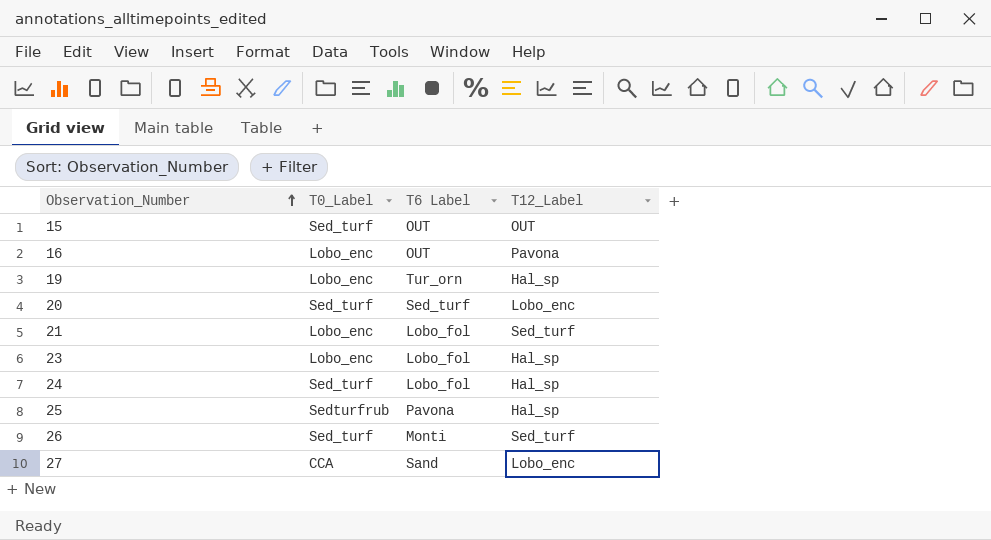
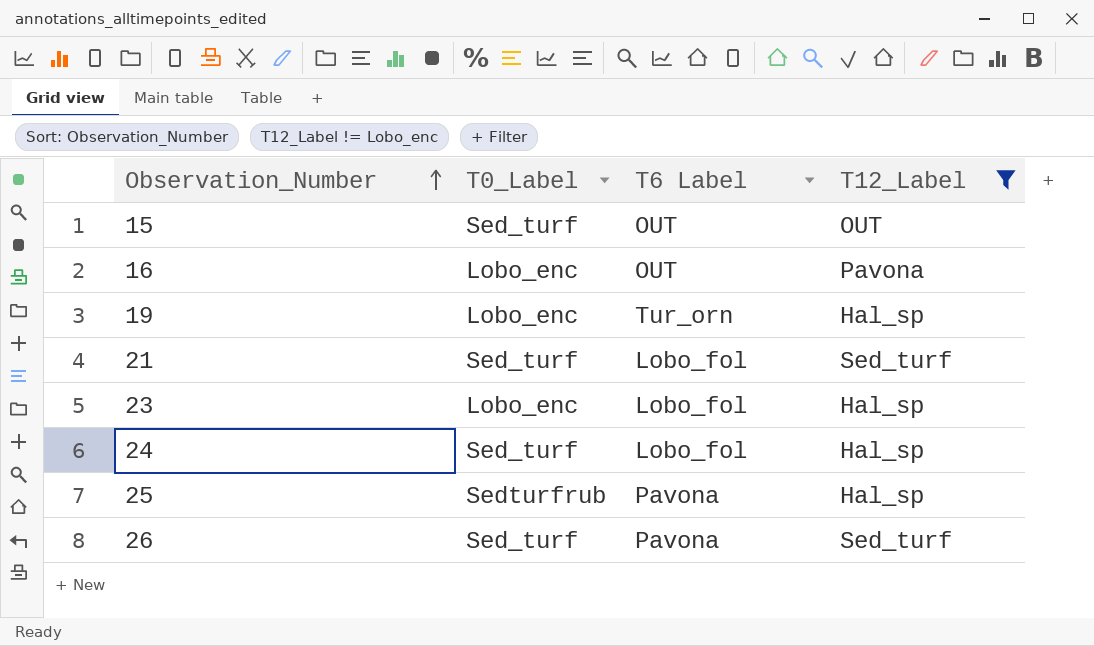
filter: none -> T12_Label != Lobo_enc
21 | T0_Label: Lobo_enc -> Sed_turf
26 | T6 Label: Monti -> Pavona

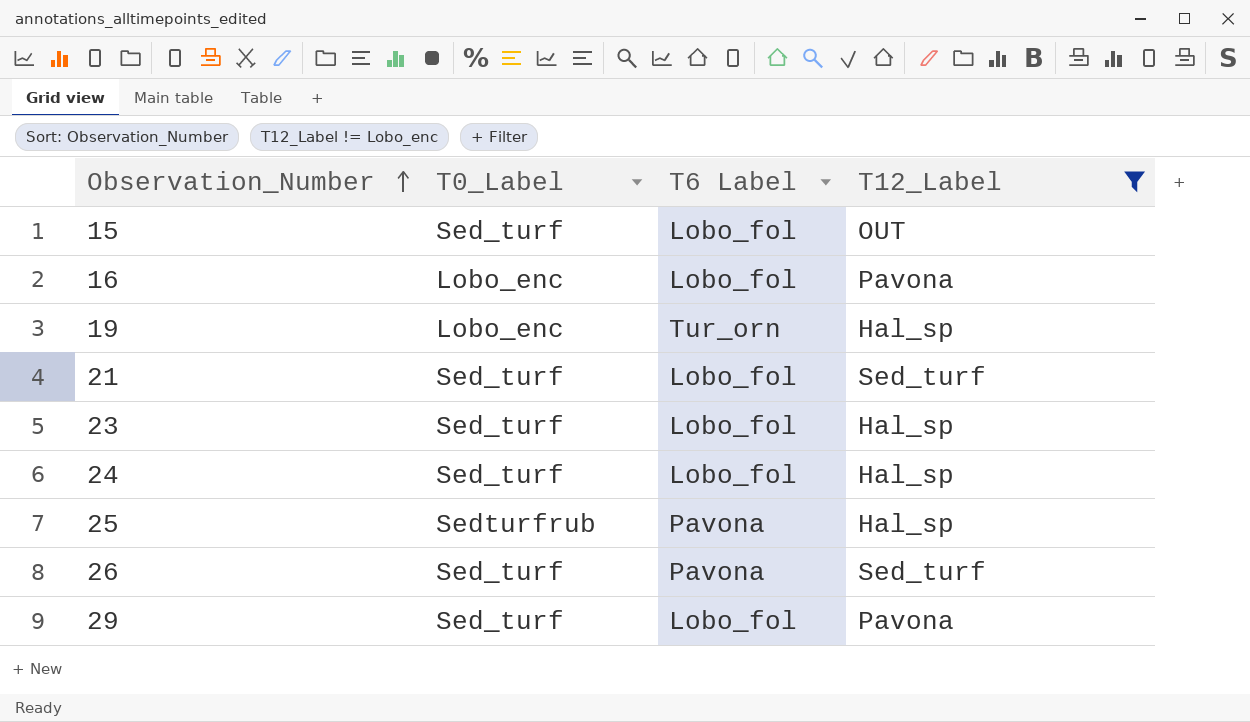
15 | T6 Label: OUT -> Lobo_fol
16 | T6 Label: OUT -> Lobo_fol
23 | T0_Label: Lobo_enc -> Sed_turf
row 29: none -> Sed_turf | Lobo_fol | Pavona

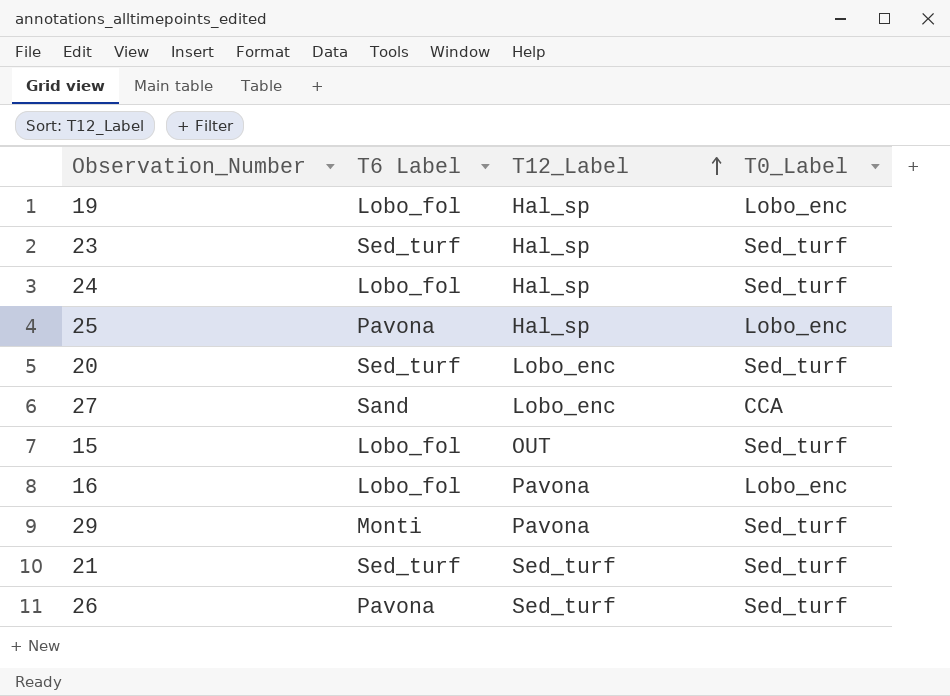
filter: T12_Label != Lobo_enc -> none
row order: Observation_Number ascending -> T12_Label ascending
column T0_Label | position: 2 -> 4
19 | T6 Label: Tur_orn -> Lobo_fol
23 | T6 Label: Lobo_fol -> Sed_turf
25 | T0_Label: Sedturfrub -> Lobo_enc
29 | T6 Label: Lobo_fol -> Monti
21 | T6 Label: Lobo_fol -> Sed_turf

